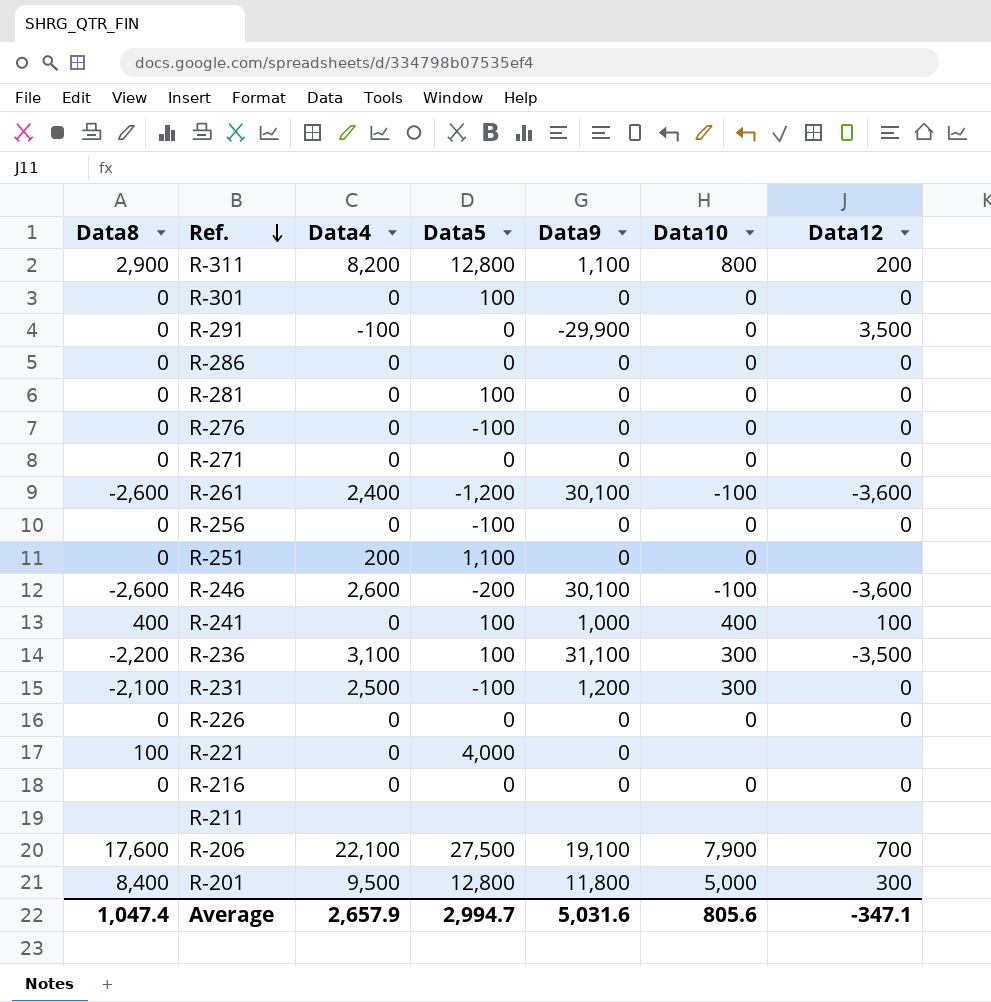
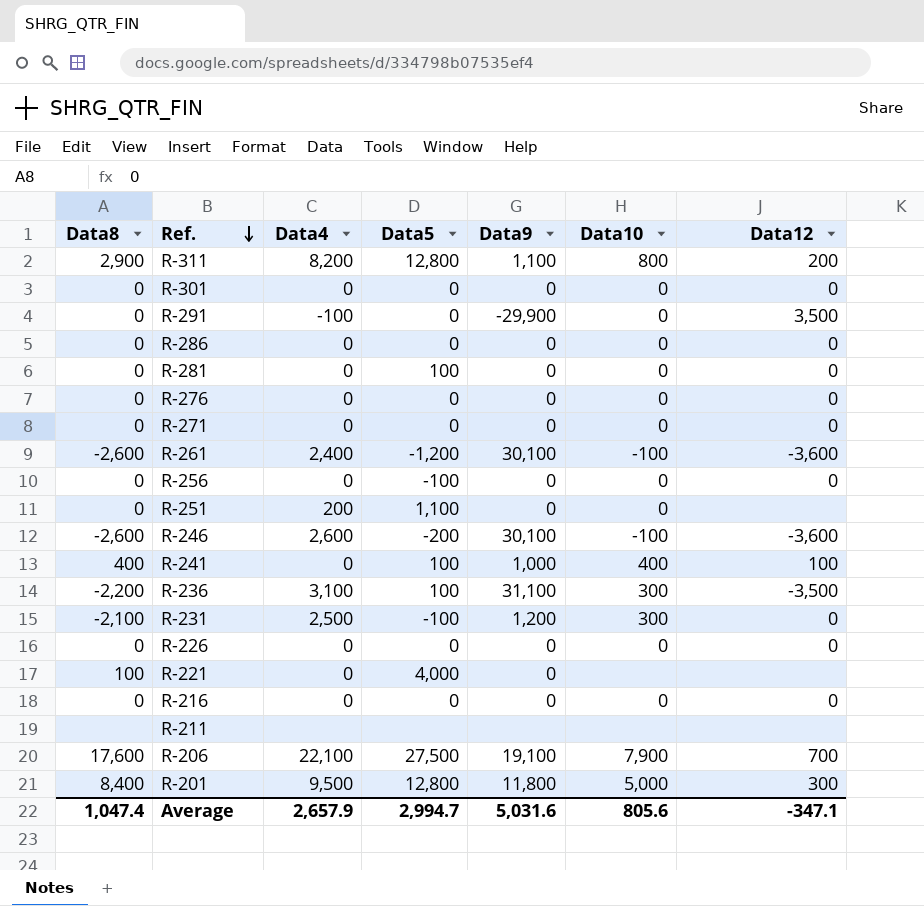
R-301 | Data5: 100 -> 0
R-276 | Data5: -100 -> 0

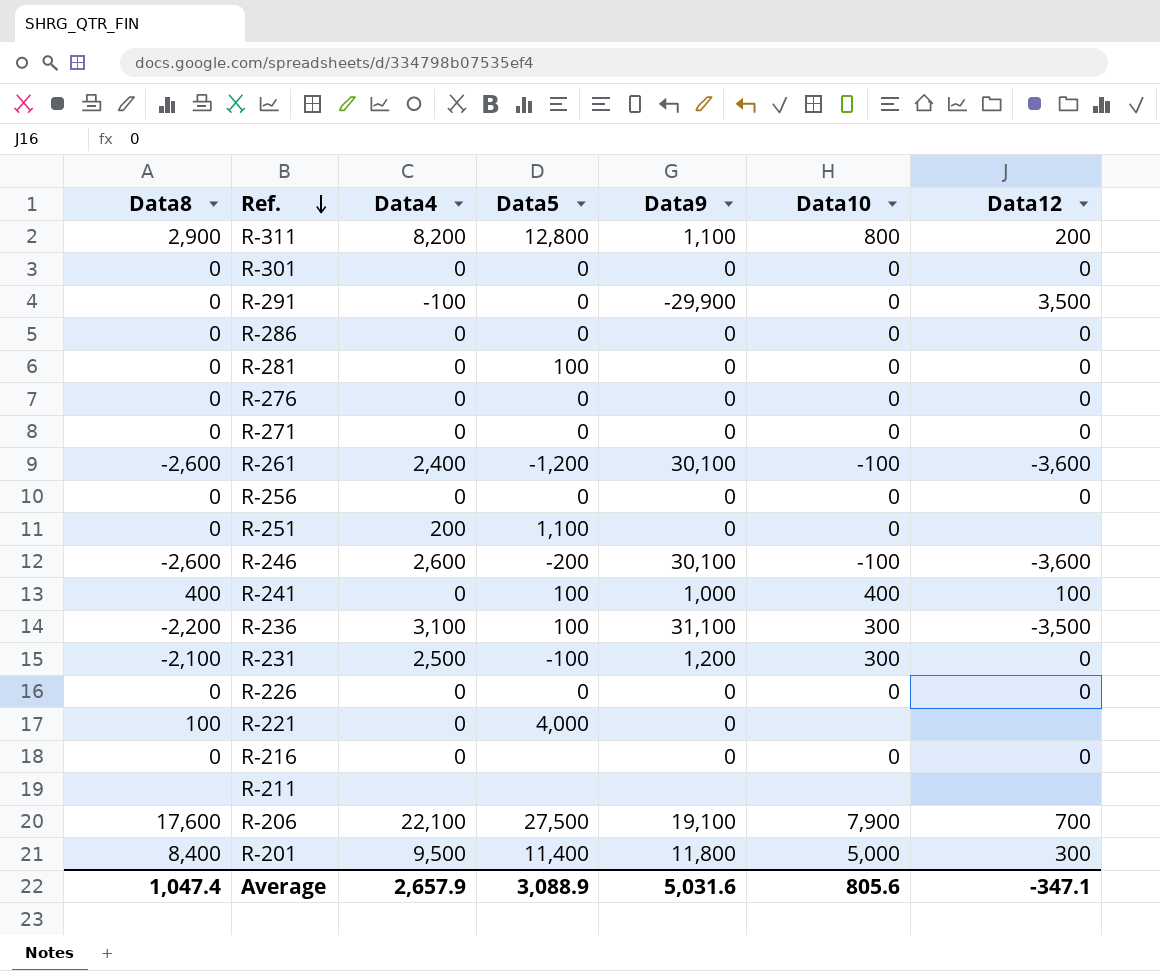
R-256 | Data5: -100 -> 0
R-216 | Data5: 0 -> none
R-201 | Data5: 12,800 -> 11,400
Average | Data5: 2,994.7 -> 3,088.9

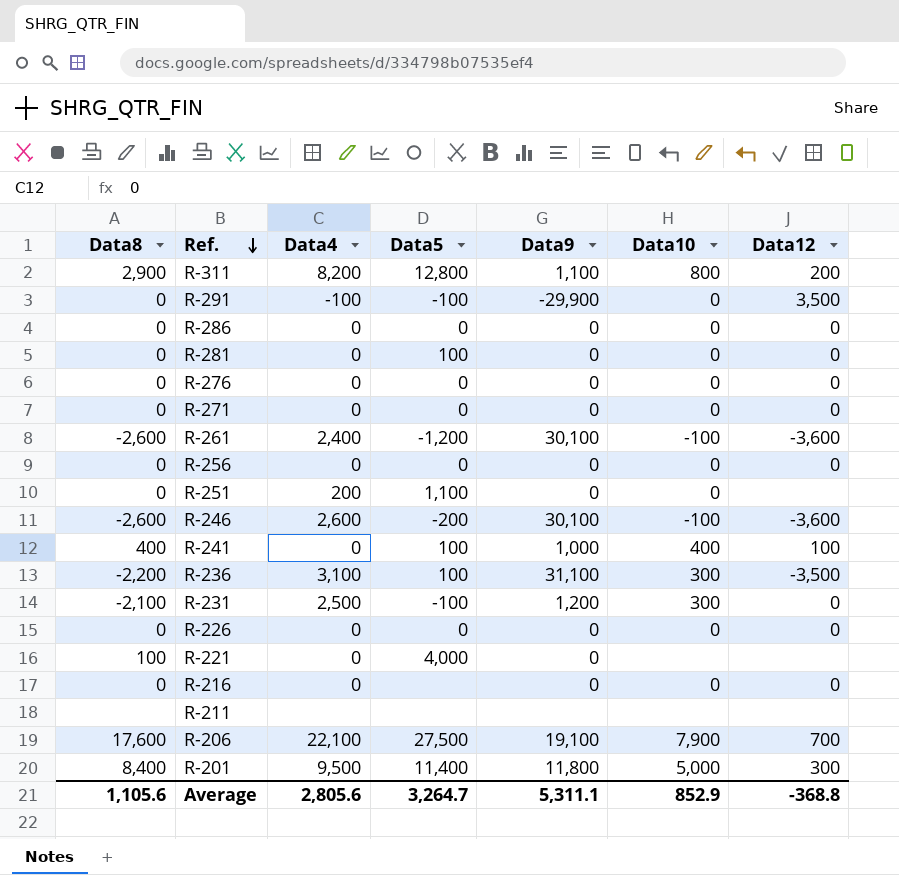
row R-301: 0 | 0 | 0 | 0 | 0 | 0 -> none
R-291 | Data5: 0 -> -100
Average | Data8: 1,047.4 -> 1,105.6
Average | Data4: 2,657.9 -> 2,805.6
Average | Data5: 3,088.9 -> 3,264.7
Average | Data9: 5,031.6 -> 5,311.1
Average | Data10: 805.6 -> 852.9
Average | Data12: -347.1 -> -368.8

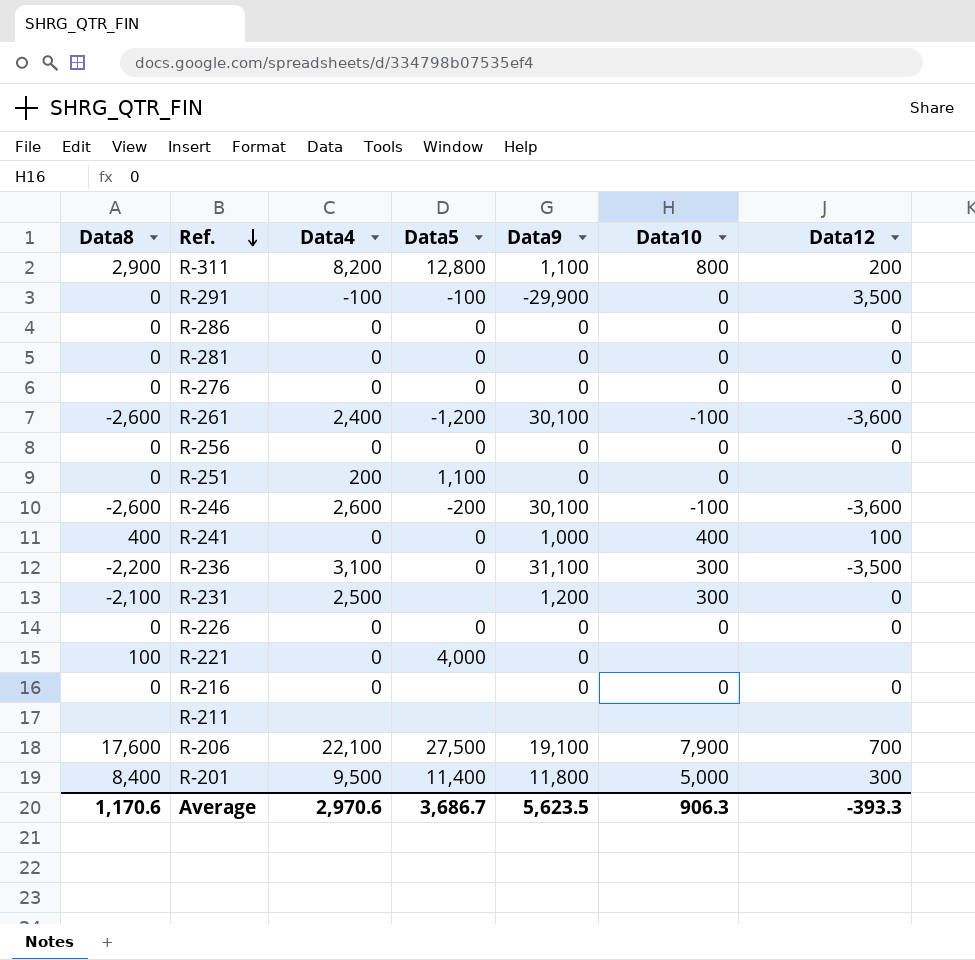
row R-271: 0 | 0 | 0 | 0 | 0 | 0 -> none
R-281 | Data5: 100 -> 0
R-241 | Data5: 100 -> 0
R-236 | Data5: 100 -> 0
R-231 | Data5: -100 -> none
Average | Data8: 1,105.6 -> 1,170.6
Average | Data4: 2,805.6 -> 2,970.6
Average | Data5: 3,264.7 -> 3,686.7
Average | Data9: 5,311.1 -> 5,623.5
Average | Data10: 852.9 -> 906.3
Average | Data12: -368.8 -> -393.3

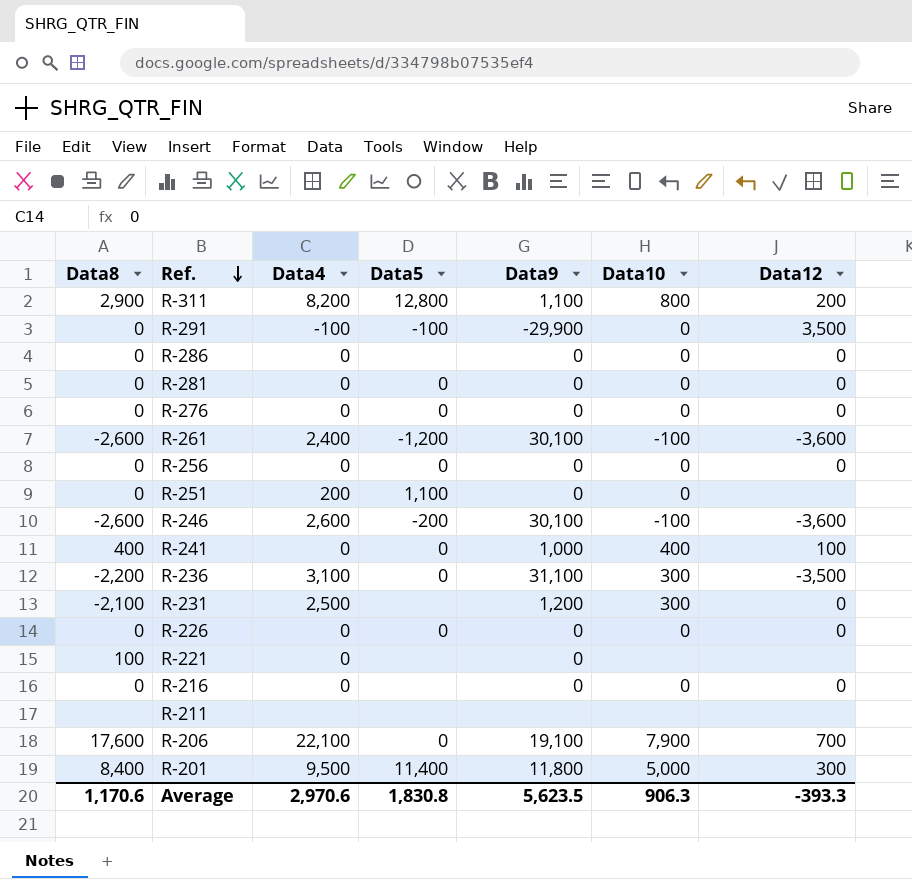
R-286 | Data5: 0 -> none
R-221 | Data5: 4,000 -> none
R-206 | Data5: 27,500 -> 0
Average | Data5: 3,686.7 -> 1,830.8

